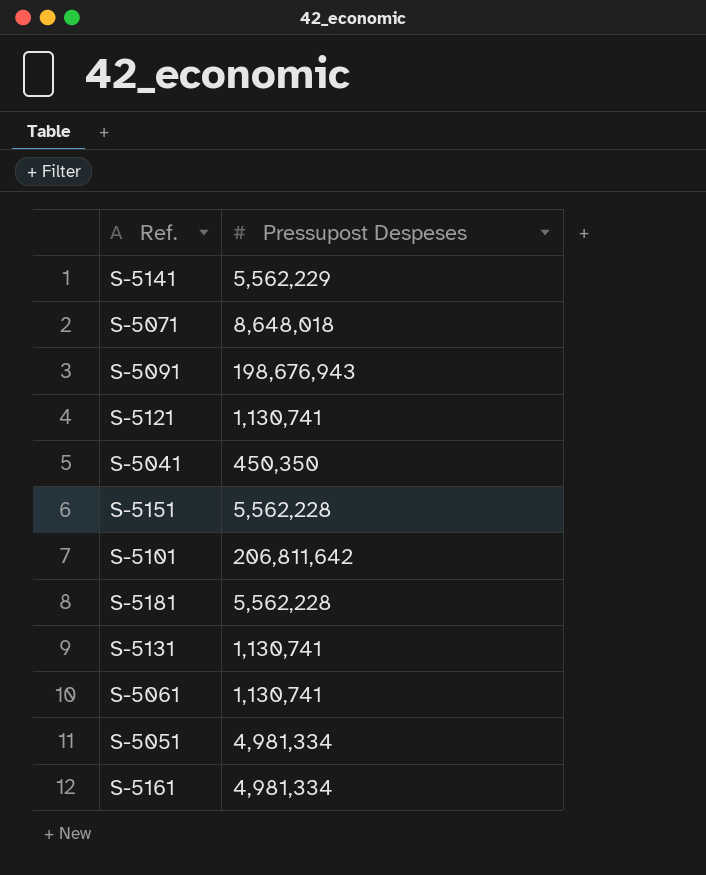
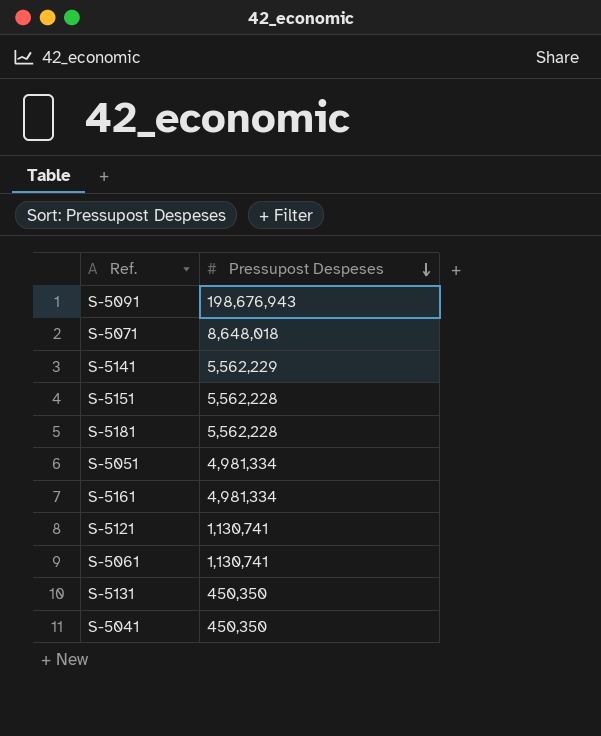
row order: none -> Pressupost Despeses descending
row S-5101: 206,811,642 -> none
S-5131 | Pressupost Despeses: 1,130,741 -> 450,350

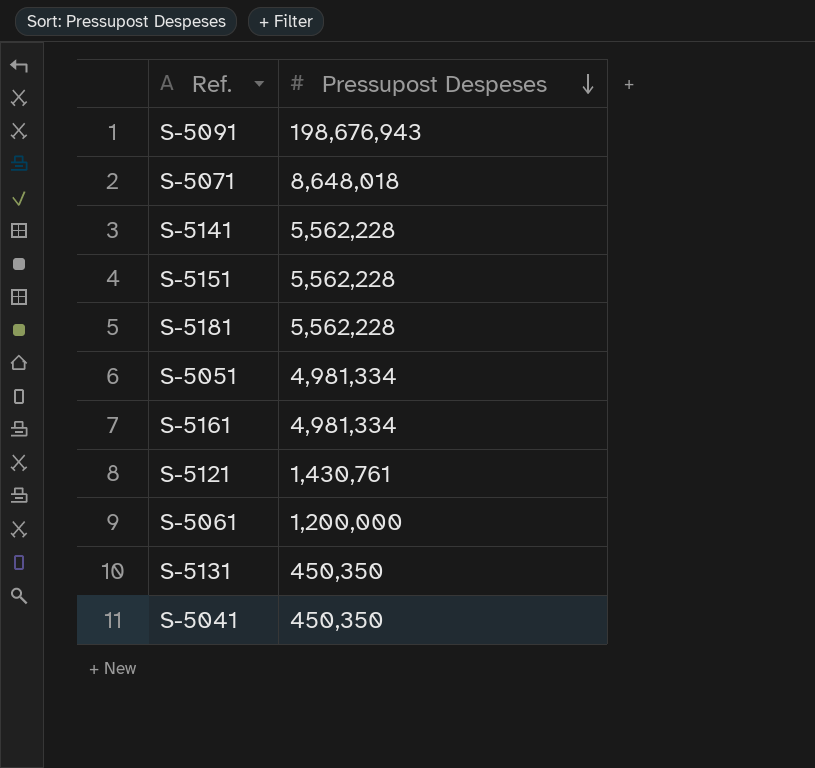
S-5141 | Pressupost Despeses: 5,562,229 -> 5,562,228
S-5121 | Pressupost Despeses: 1,130,741 -> 1,430,761
S-5061 | Pressupost Despeses: 1,130,741 -> 1,200,000

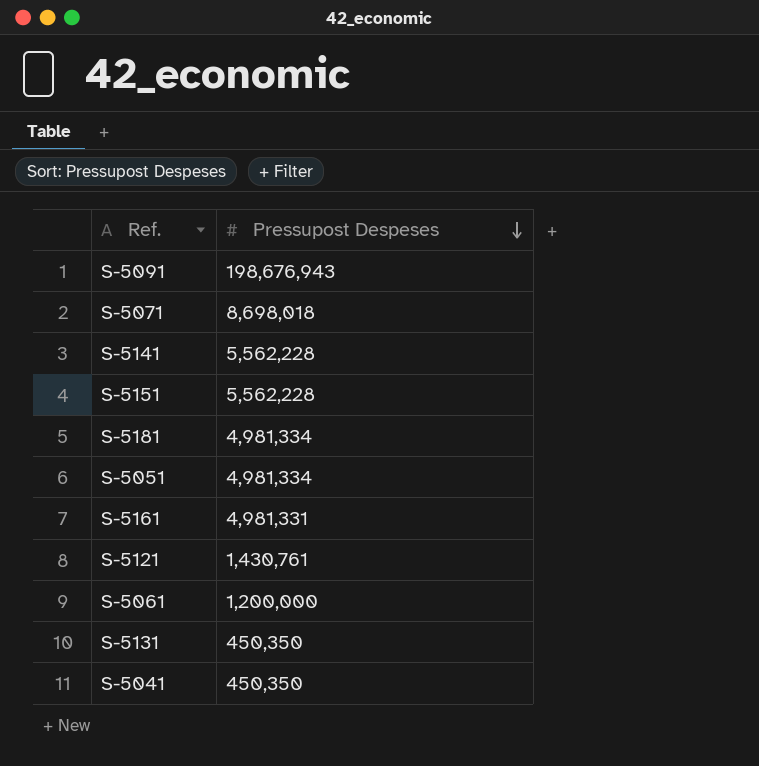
S-5071 | Pressupost Despeses: 8,648,018 -> 8,698,018
S-5181 | Pressupost Despeses: 5,562,228 -> 4,981,334
S-5161 | Pressupost Despeses: 4,981,334 -> 4,981,331

